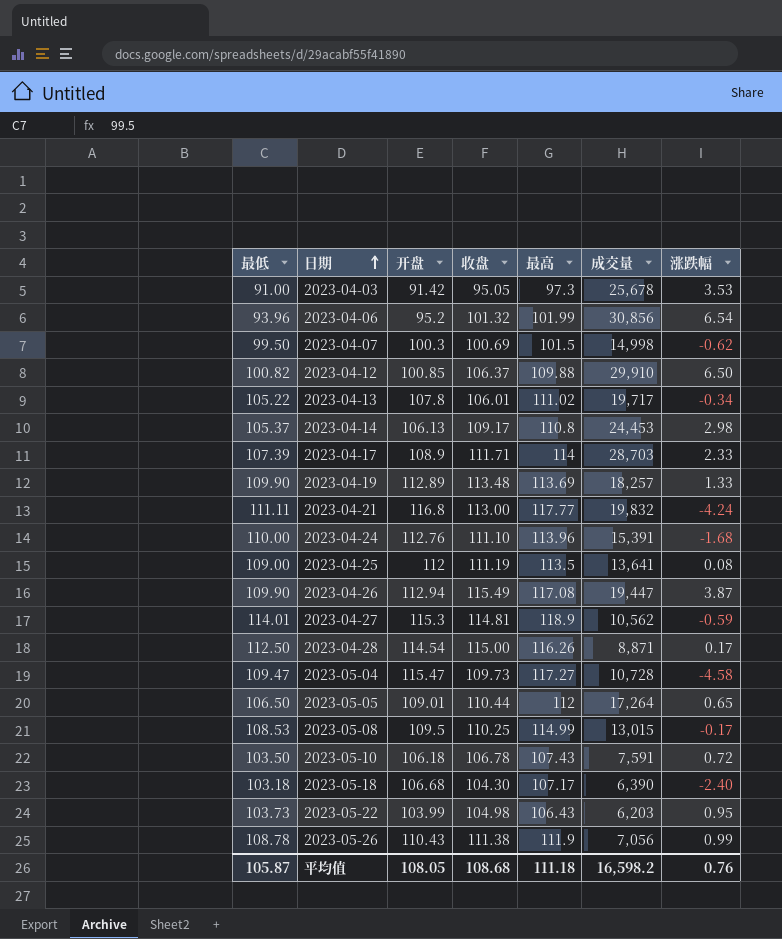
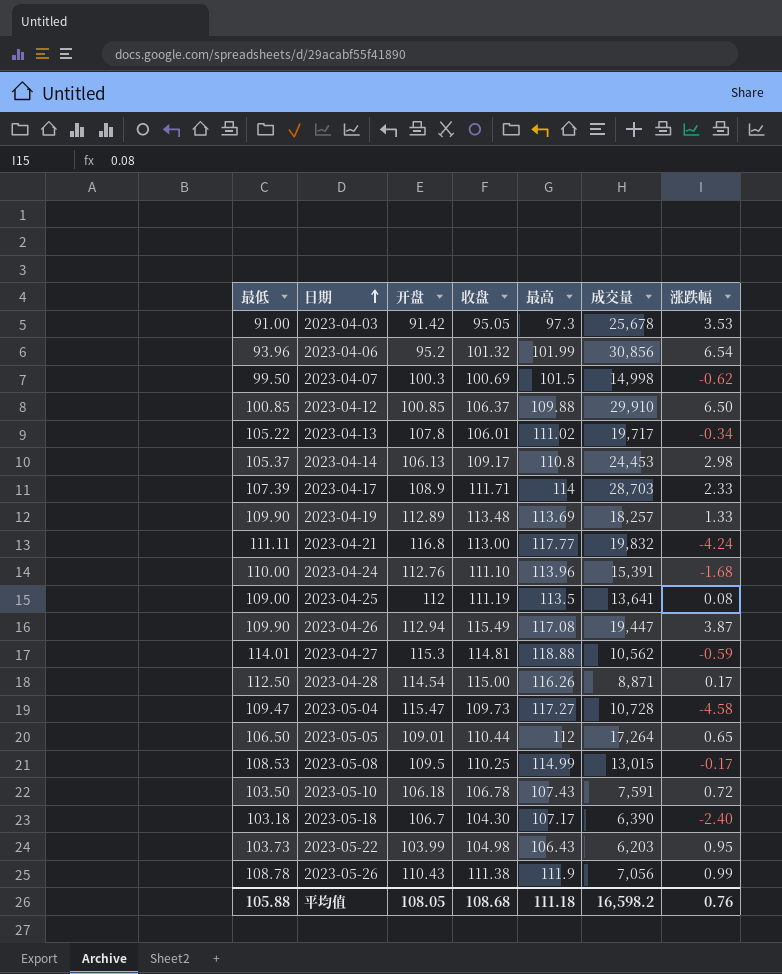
2023-04-12 | 最低: 100.82 -> 100.85
2023-04-27 | 最高: 118.9 -> 118.88
2023-05-18 | 开盘: 106.68 -> 106.7
平均值 | 最低: 105.87 -> 105.88

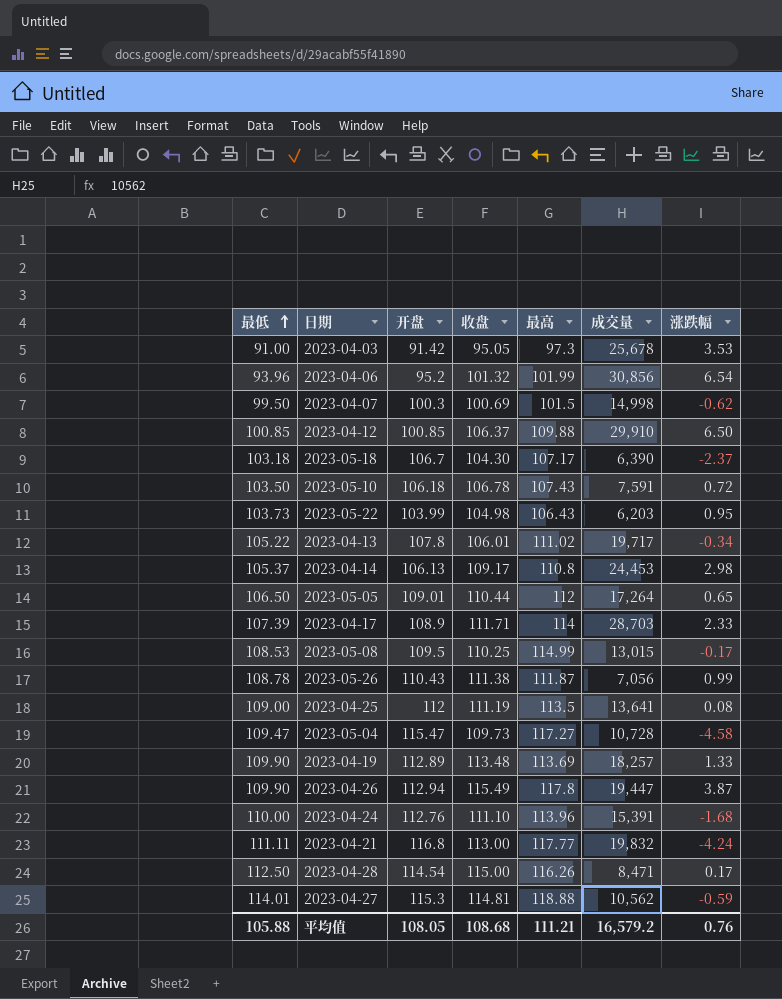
row order: 日期 ascending -> 最低 ascending
2023-05-18 | 涨跌幅: -2.40 -> -2.37
2023-05-26 | 最高: 111.9 -> 111.87
2023-04-26 | 最高: 117.08 -> 117.8
2023-04-28 | 成交量: 8,871 -> 8,471
平均值 | 最高: 111.18 -> 111.21
平均值 | 成交量: 16,598.2 -> 16,579.2

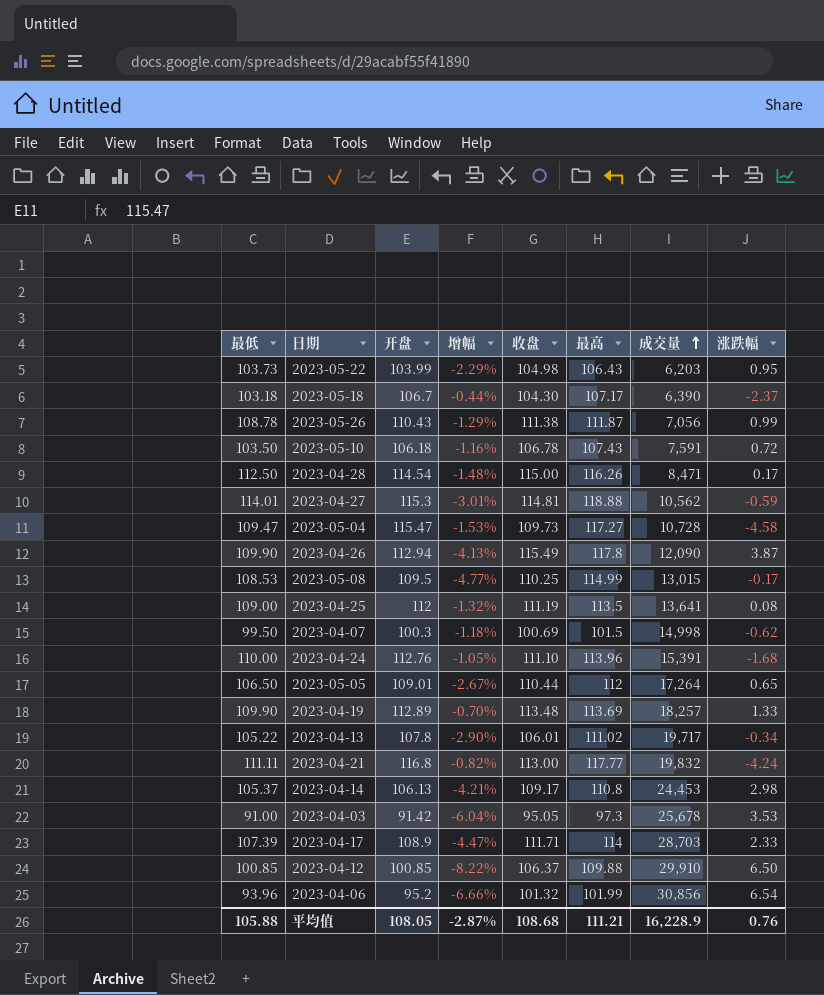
row order: 最低 ascending -> 成交量 ascending
column 增幅 | formula: none -> ([开盘] - [最高]) / [最高]
2023-04-26 | 成交量: 19,447 -> 12,090
平均值 | 成交量: 16,579.2 -> 16,228.9

